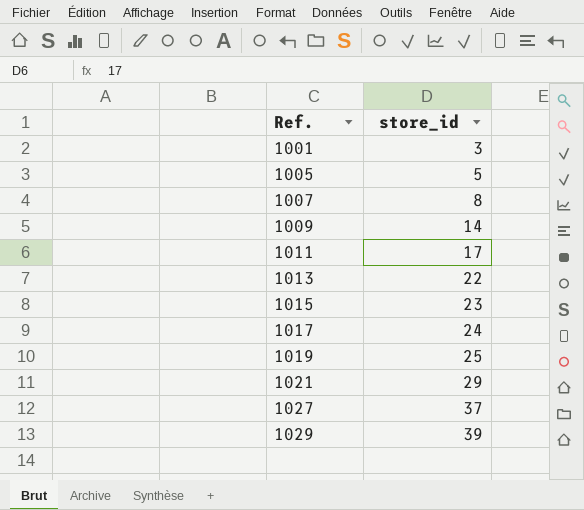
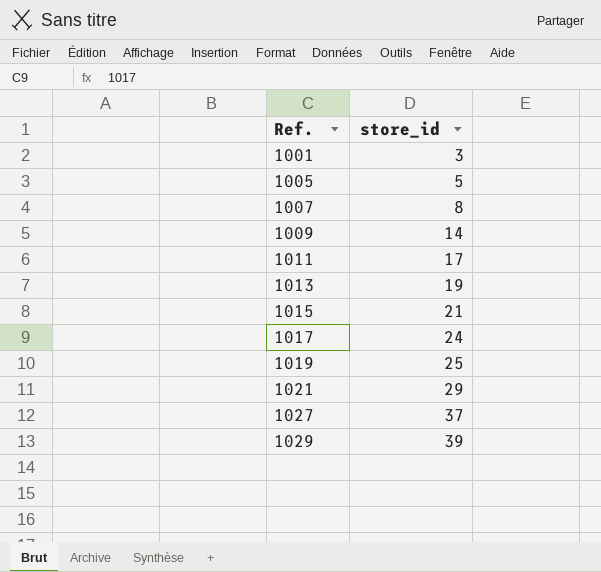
1013 | store_id: 22 -> 19
1015 | store_id: 23 -> 21

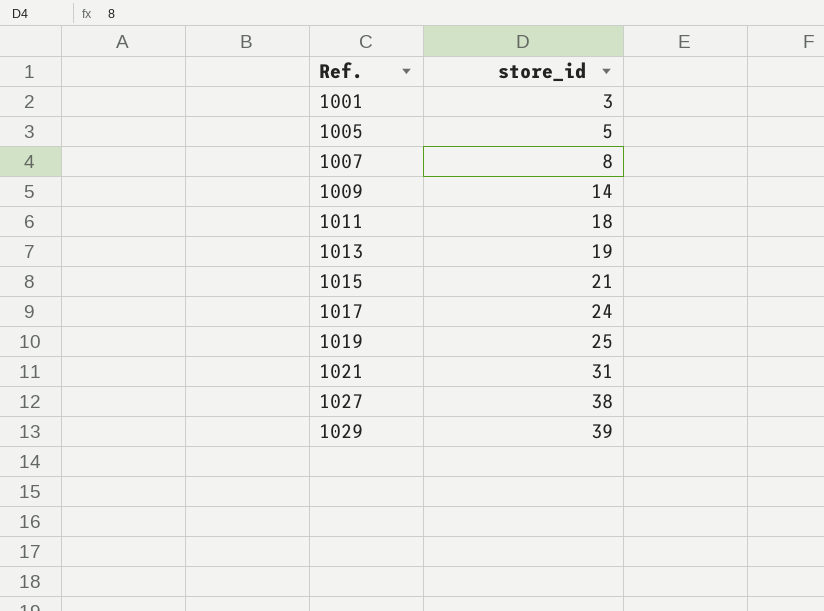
1011 | store_id: 17 -> 18
1021 | store_id: 29 -> 31
1027 | store_id: 37 -> 38

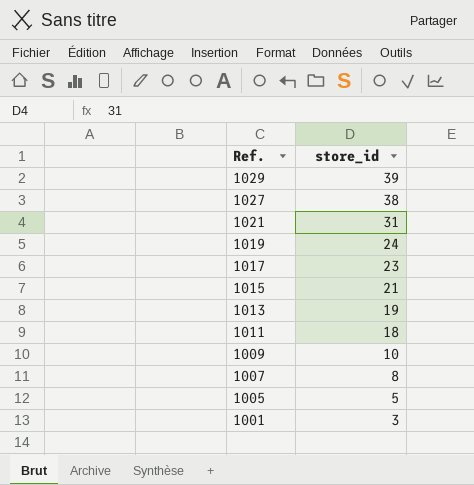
row order: Ref. ascending -> Ref. descending
1019 | store_id: 25 -> 24
1017 | store_id: 24 -> 23
1009 | store_id: 14 -> 10

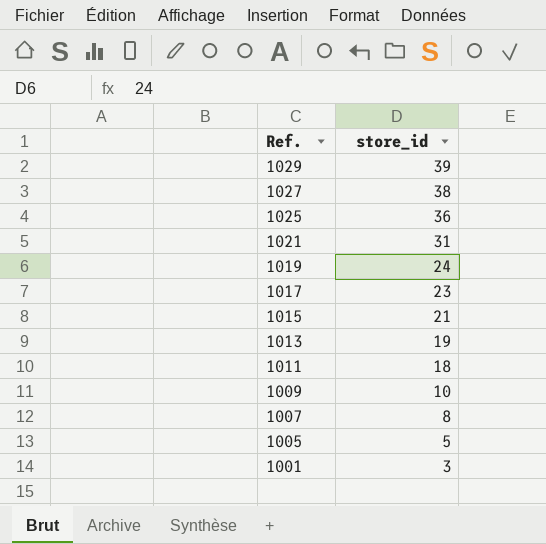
row 1025: none -> 36

